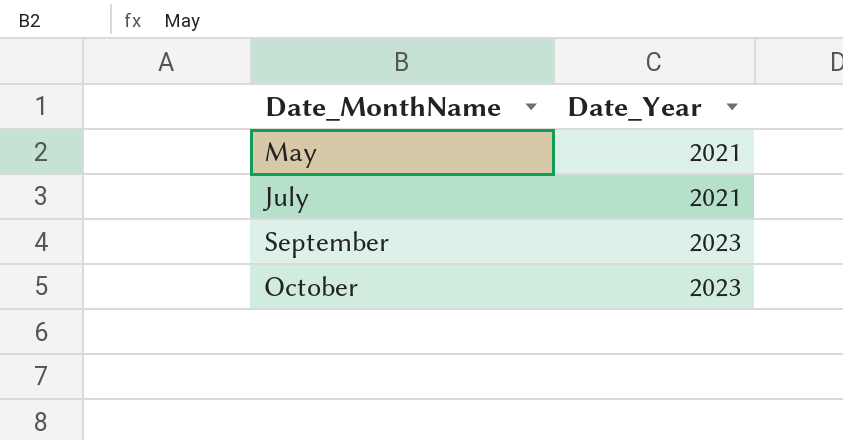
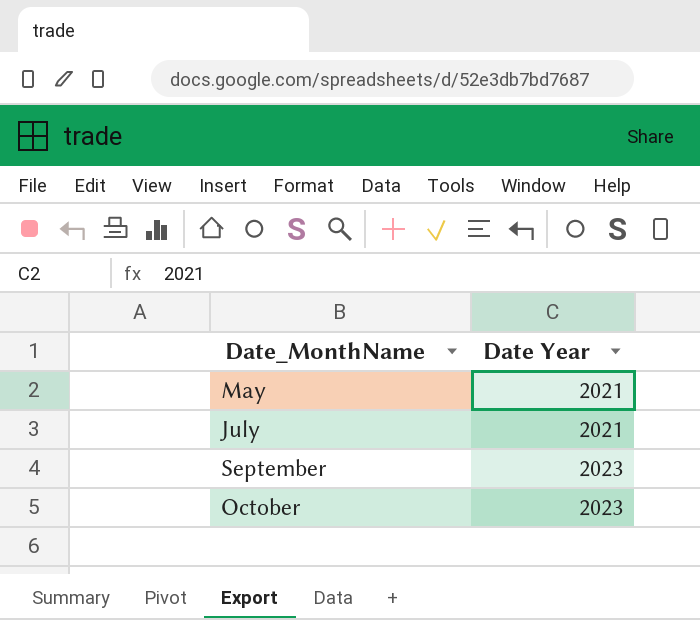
column name: Date_Year -> Date Year

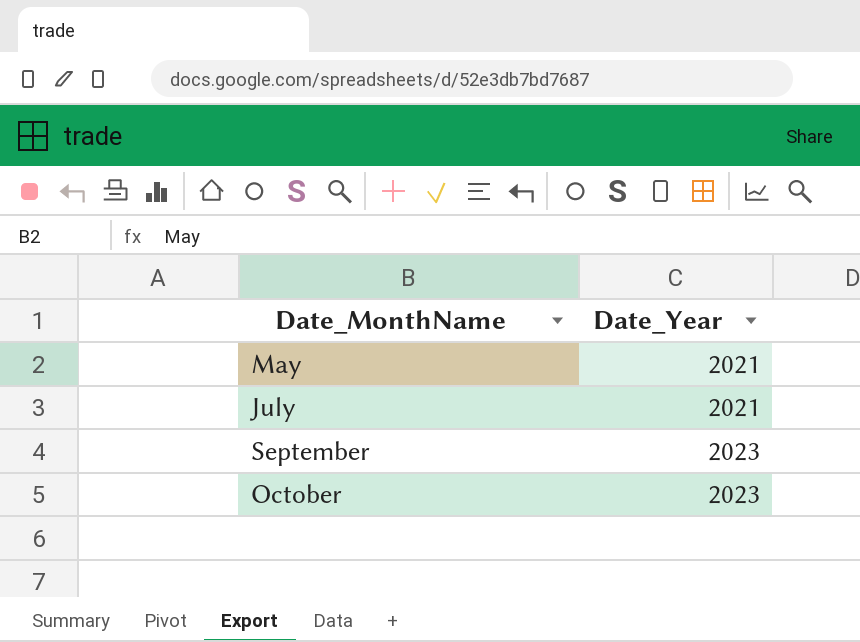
column name: Date Year -> Date_Year

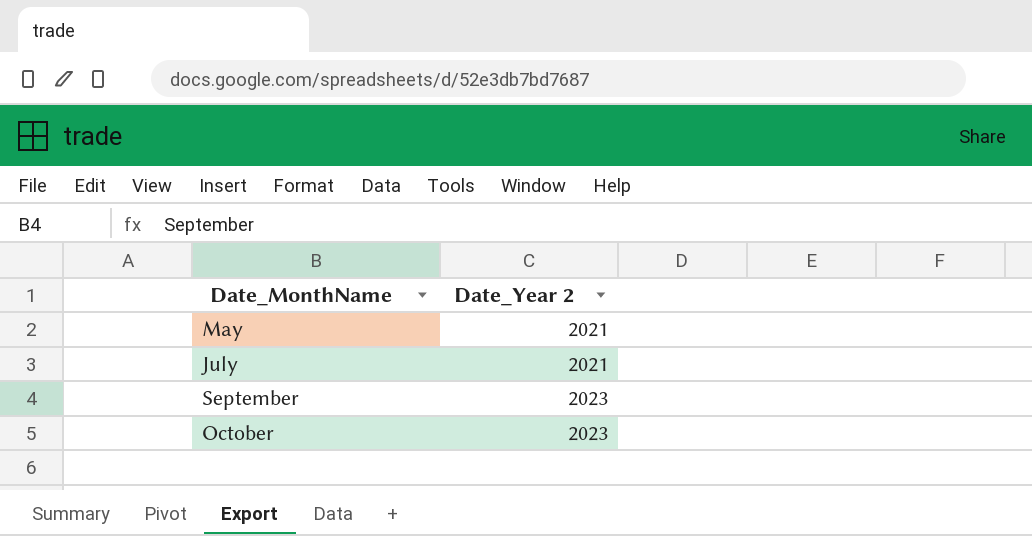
column name: Date_Year -> Date_Year 2

